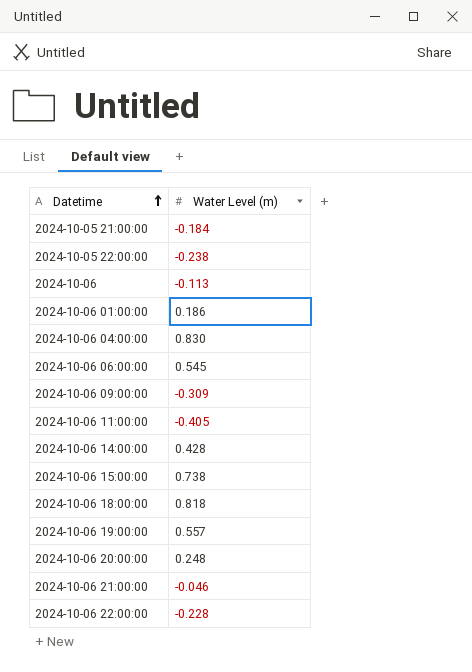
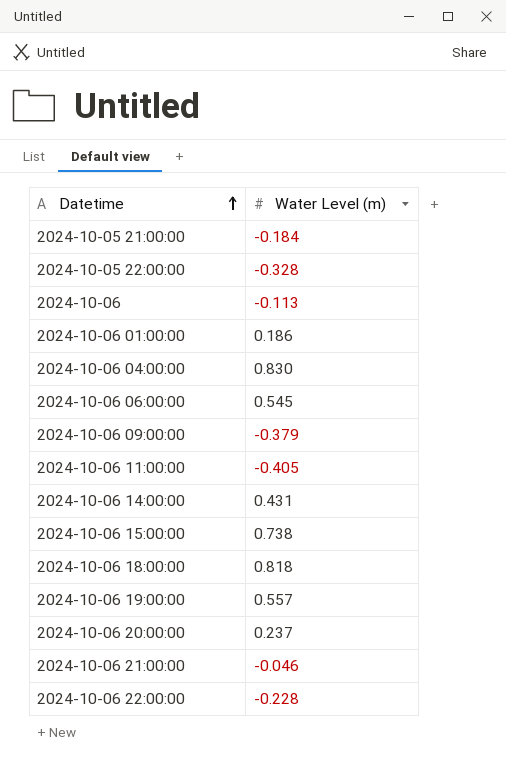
2024-10-05 22:00:00 | Water Level (m): -0.238 -> -0.328
2024-10-06 09:00:00 | Water Level (m): -0.309 -> -0.379
2024-10-06 14:00:00 | Water Level (m): 0.428 -> 0.431
2024-10-06 20:00:00 | Water Level (m): 0.248 -> 0.237

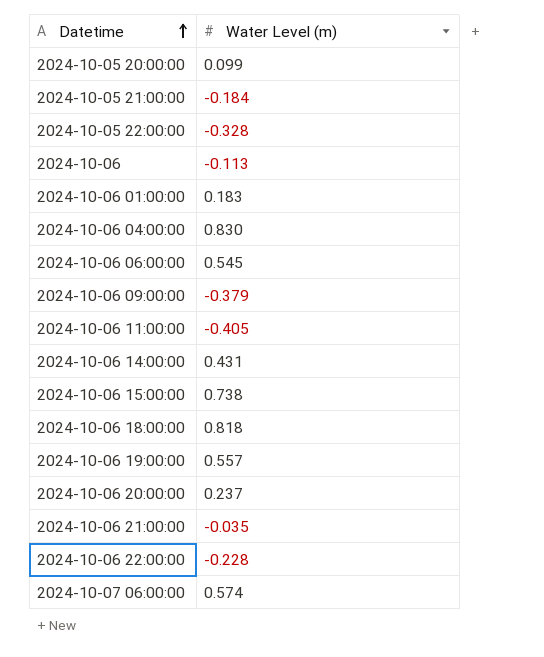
row 2024-10-05 20:00:00: none -> 0.099
2024-10-06 01:00:00 | Water Level (m): 0.186 -> 0.183
2024-10-06 21:00:00 | Water Level (m): -0.046 -> -0.035
row 2024-10-07 06:00:00: none -> 0.574

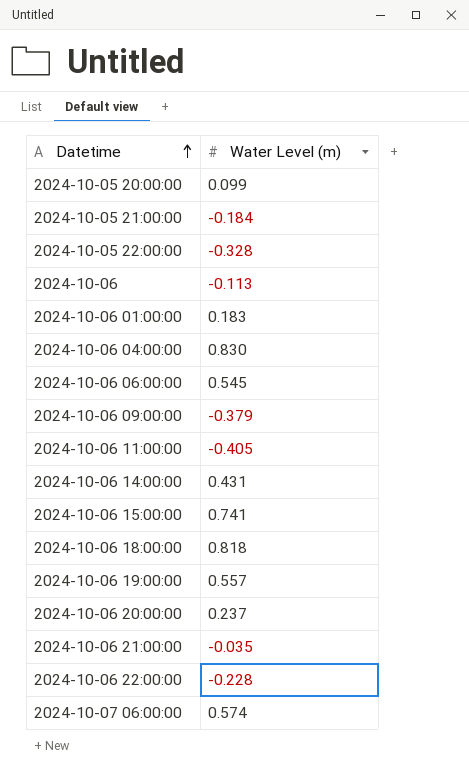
2024-10-06 15:00:00 | Water Level (m): 0.738 -> 0.741

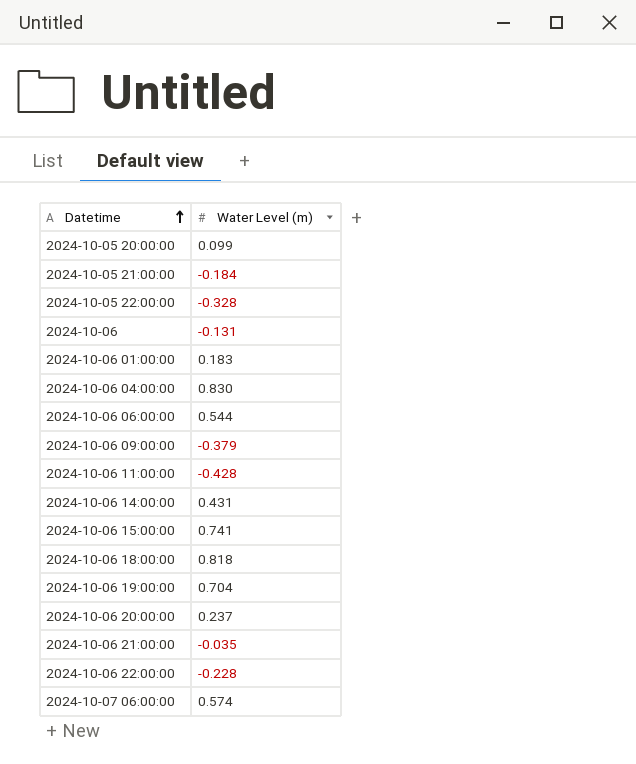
2024-10-06 | Water Level (m): -0.113 -> -0.131
2024-10-06 06:00:00 | Water Level (m): 0.545 -> 0.544
2024-10-06 11:00:00 | Water Level (m): -0.405 -> -0.428
2024-10-06 19:00:00 | Water Level (m): 0.557 -> 0.704

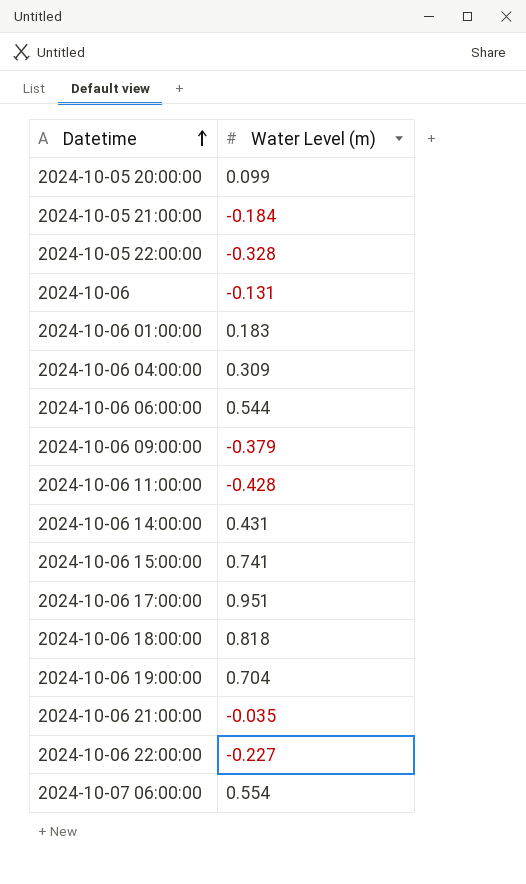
row 2024-10-06 20:00:00: 0.237 -> none
2024-10-06 04:00:00 | Water Level (m): 0.830 -> 0.309
row 2024-10-06 17:00:00: none -> 0.951
2024-10-06 22:00:00 | Water Level (m): -0.228 -> -0.227
2024-10-07 06:00:00 | Water Level (m): 0.574 -> 0.554

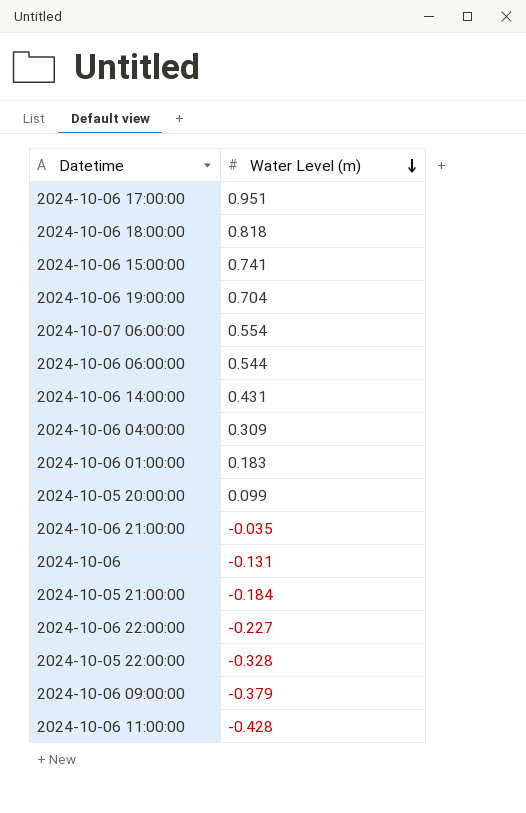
row order: Datetime ascending -> Water Level (m) descending

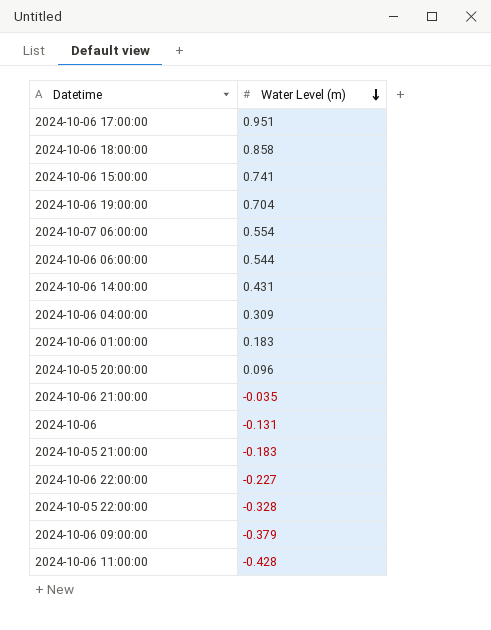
2024-10-06 18:00:00 | Water Level (m): 0.818 -> 0.858
2024-10-05 20:00:00 | Water Level (m): 0.099 -> 0.096
2024-10-05 21:00:00 | Water Level (m): -0.184 -> -0.183

